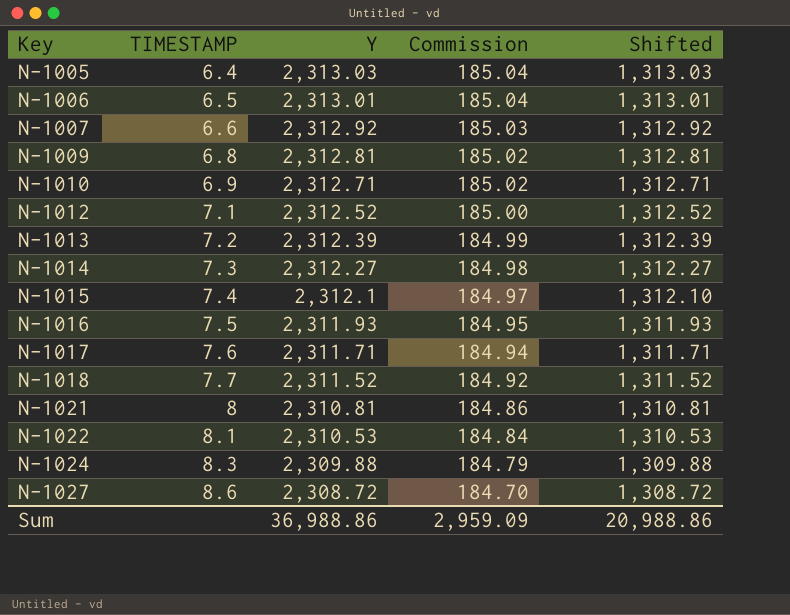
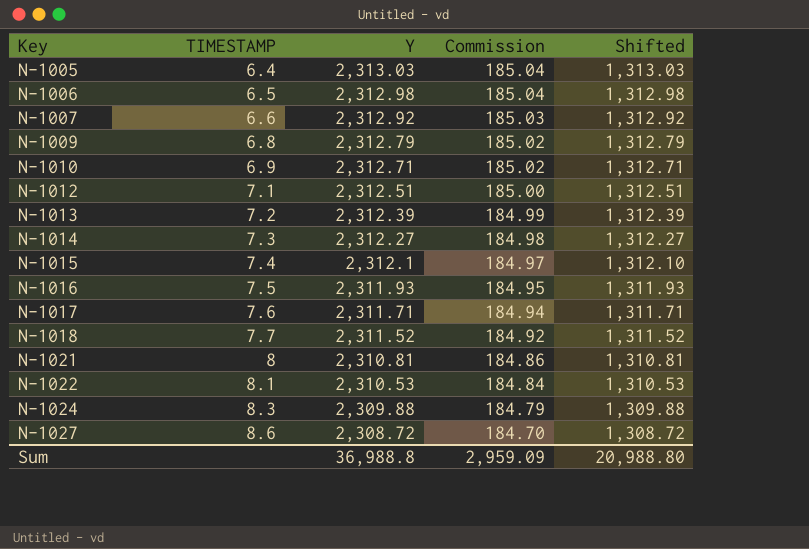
N-1006 | Y: 2,313.01 -> 2,312.98
N-1006 | Shifted: 1,313.01 -> 1,312.98
N-1009 | Y: 2,312.81 -> 2,312.79
N-1009 | Shifted: 1,312.81 -> 1,312.79
N-1012 | Y: 2,312.52 -> 2,312.51
N-1012 | Shifted: 1,312.52 -> 1,312.51
Sum | Y: 36,988.86 -> 36,988.8
Sum | Shifted: 20,988.86 -> 20,988.80

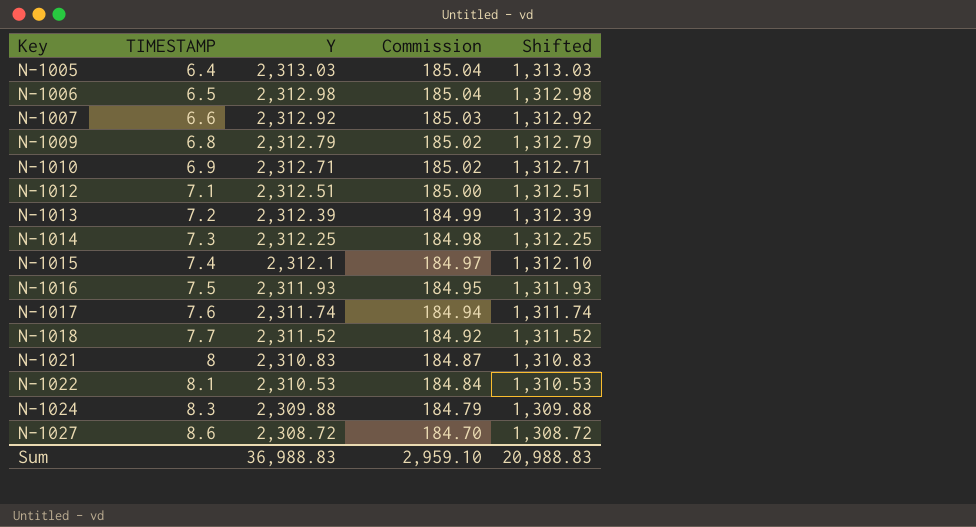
N-1014 | Y: 2,312.27 -> 2,312.25
N-1014 | Shifted: 1,312.27 -> 1,312.25
N-1017 | Y: 2,311.71 -> 2,311.74
N-1017 | Shifted: 1,311.71 -> 1,311.74
N-1021 | Y: 2,310.81 -> 2,310.83
N-1021 | Commission: 184.86 -> 184.87
N-1021 | Shifted: 1,310.81 -> 1,310.83
Sum | Y: 36,988.8 -> 36,988.83
Sum | Commission: 2,959.09 -> 2,959.10
Sum | Shifted: 20,988.80 -> 20,988.83

